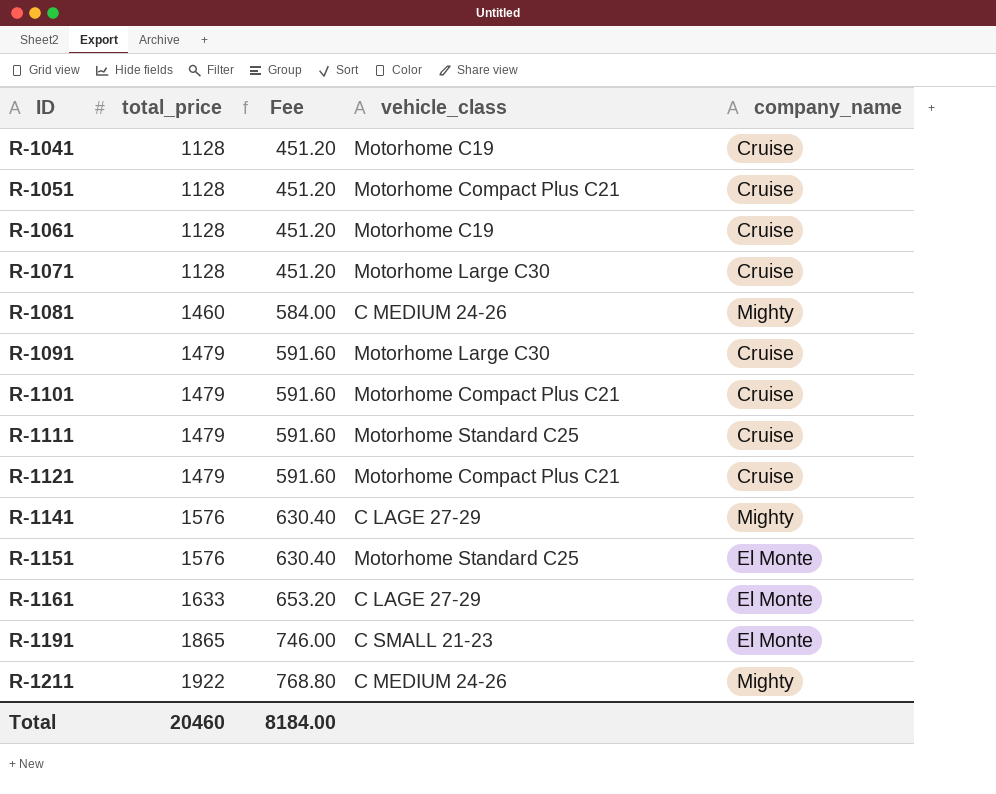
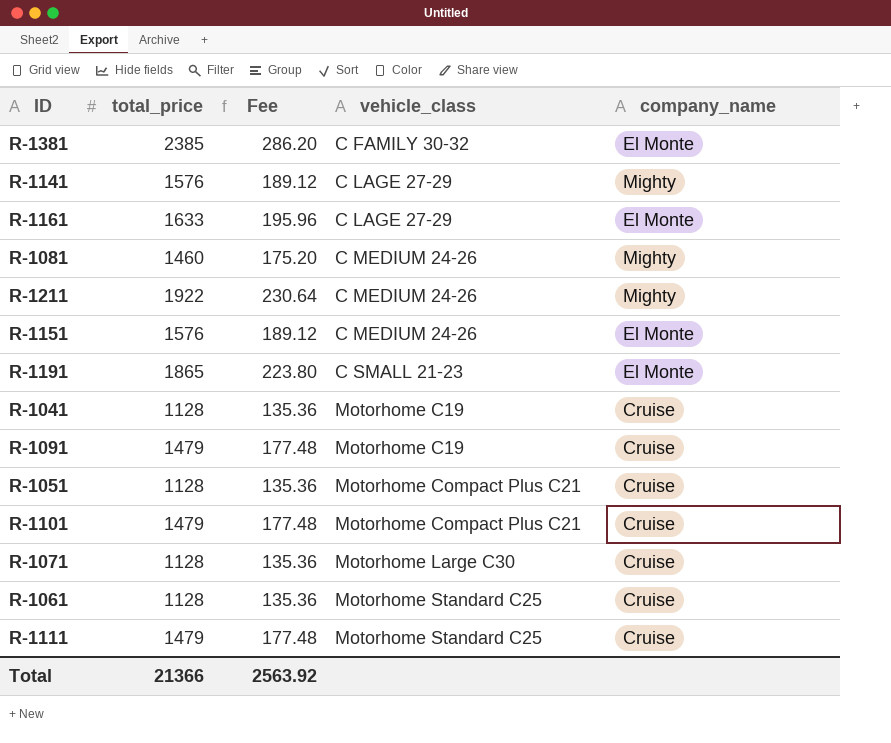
row order: ID ascending -> vehicle_class ascending
column Fee | formula: [total_price] * 0.4 -> [total_price] * 0.12
row R-1121: 1479 | 591.60 | Motorhome Compact Plus C21 | Cruise -> none
row R-1381: none -> 2385 | 286.20 | C FAMILY 30-32 | El Monte
R-1151 | vehicle_class: Motorhome Standard C25 -> C MEDIUM 24-26
R-1091 | vehicle_class: Motorhome Large C30 -> Motorhome C19
R-1061 | vehicle_class: Motorhome C19 -> Motorhome Standard C25
Total | total_price: 20460 -> 21366
Total | Fee: 8184.00 -> 2563.92

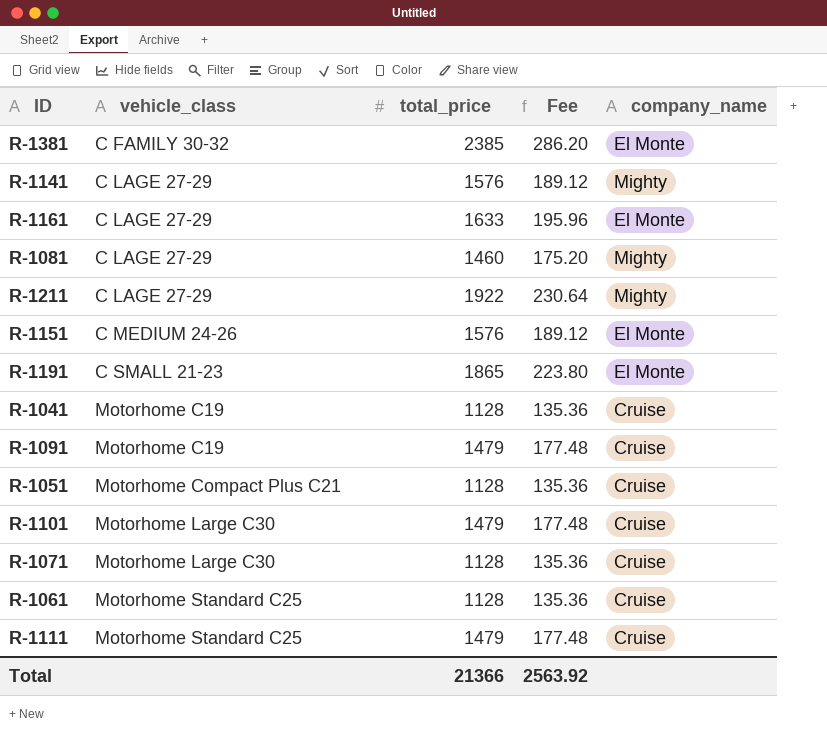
column vehicle_class | position: 4 -> 2
R-1081 | vehicle_class: C MEDIUM 24-26 -> C LAGE 27-29
R-1211 | vehicle_class: C MEDIUM 24-26 -> C LAGE 27-29
R-1101 | vehicle_class: Motorhome Compact Plus C21 -> Motorhome Large C30

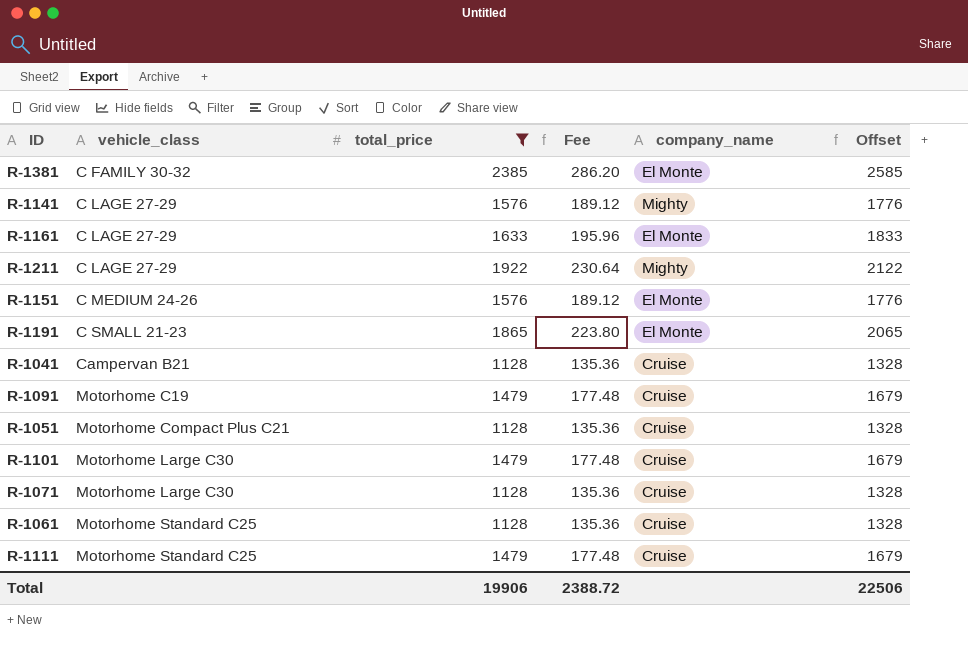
filter: none -> total_price != 1460
column Offset | formula: none -> [total_price] + 200
R-1041 | vehicle_class: Motorhome C19 -> Campervan B21
Total | total_price: 21366 -> 19906
Total | Fee: 2563.92 -> 2388.72

